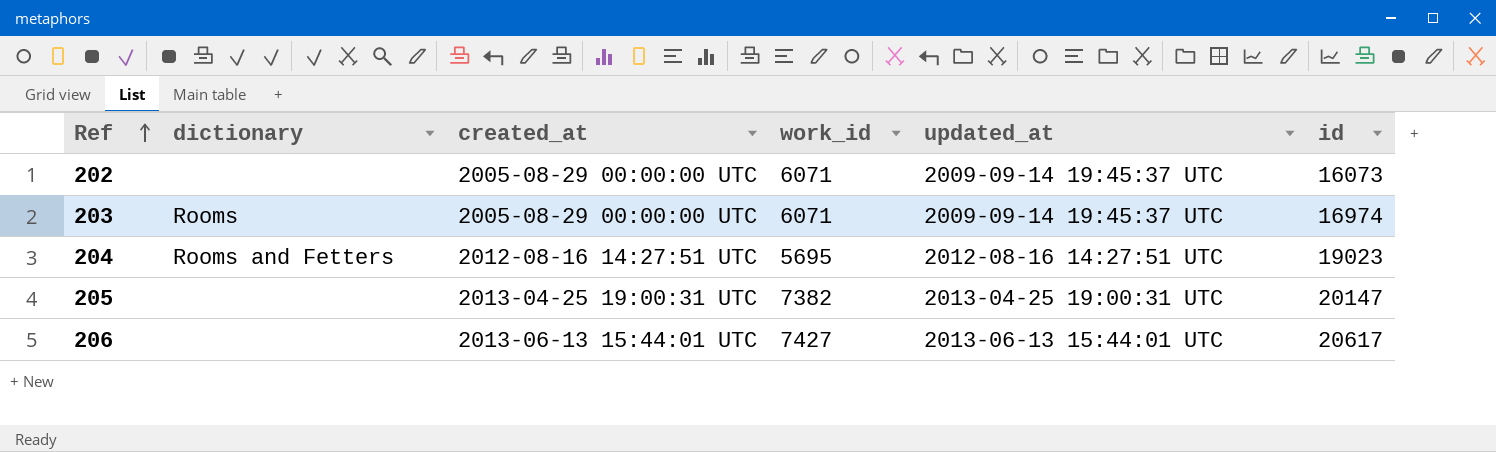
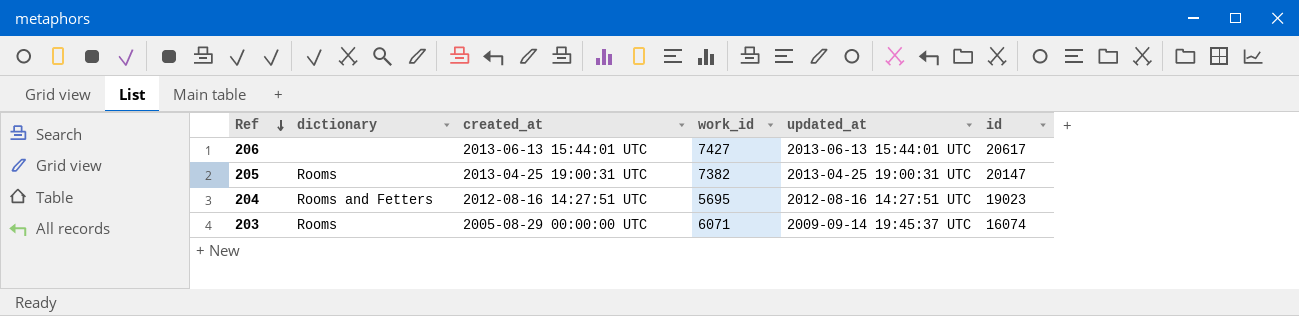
row order: Ref ascending -> Ref descending
row 202: none | 2005-08-29 00:00:00 UTC | 6071 | 2009-09-14 19:45:37 UTC | 16073 -> none
205 | dictionary: none -> Rooms
203 | id: 16974 -> 16074

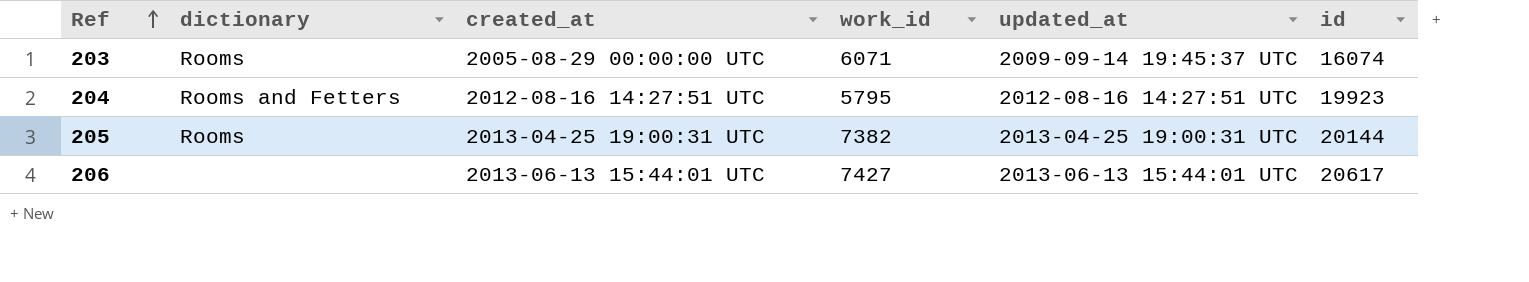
row order: Ref descending -> Ref ascending
204 | work_id: 5695 -> 5795
204 | id: 19023 -> 19923
205 | id: 20147 -> 20144

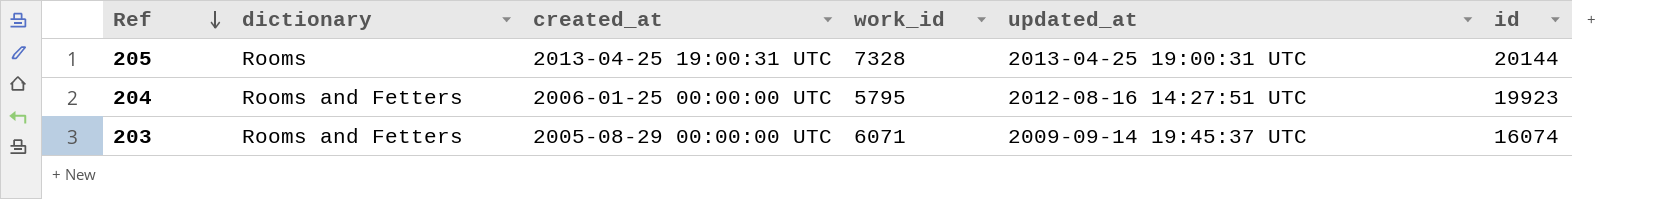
row order: Ref ascending -> Ref descending
row 206: none | 2013-06-13 15:44:01 UTC | 7427 | 2013-06-13 15:44:01 UTC | 20617 -> none
205 | work_id: 7382 -> 7328
204 | created_at: 2012-08-16 14:27:51 UTC -> 2006-01-25 00:00:00 UTC
203 | dictionary: Rooms -> Rooms and Fetters

